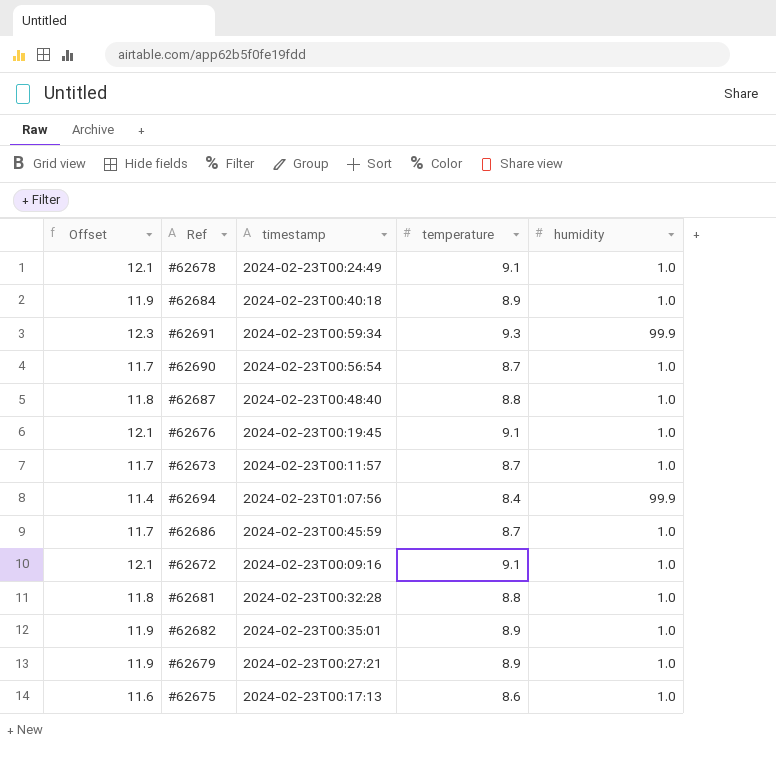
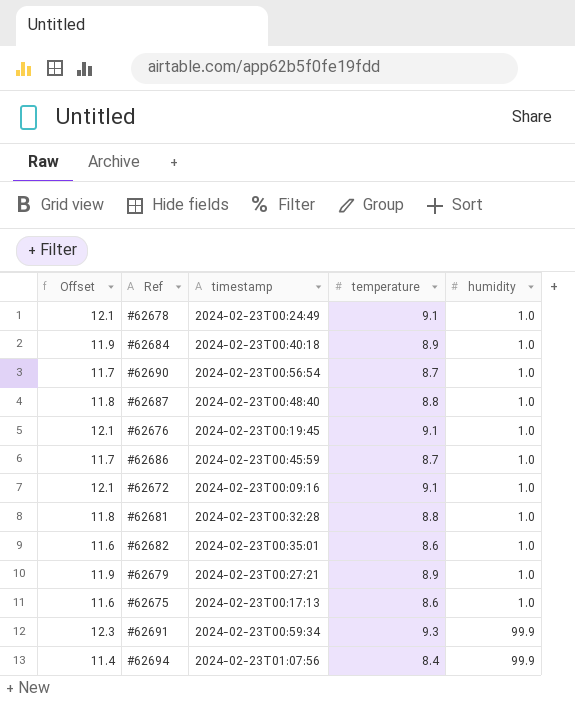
row order: none -> humidity ascending
row #62673: 11.7 | 2024-02-23T00:11:57 | 8.7 | 1.0 -> none
#62682 | Offset: 11.9 -> 11.6
#62682 | temperature: 8.9 -> 8.6

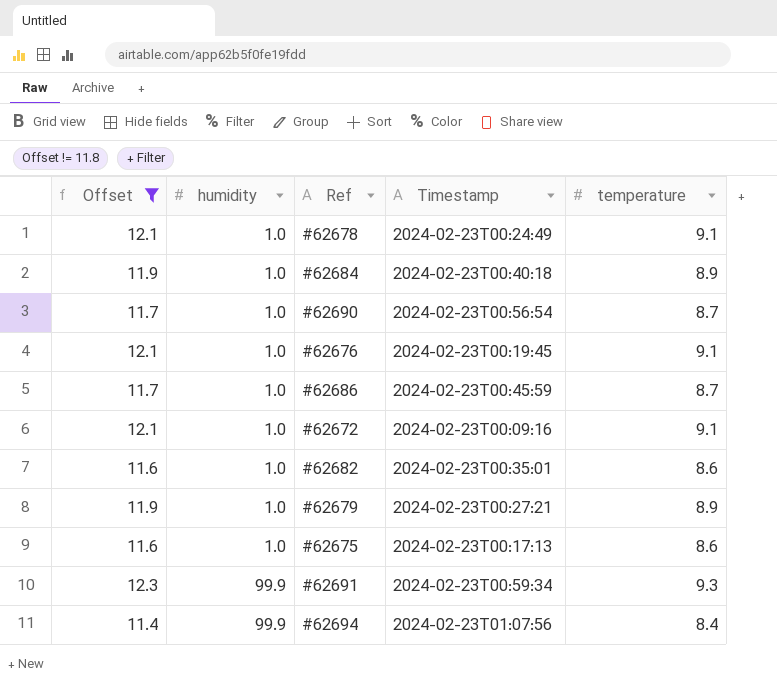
filter: none -> Offset != 11.8
column humidity | position: 5 -> 2
column name: timestamp -> Timestamp

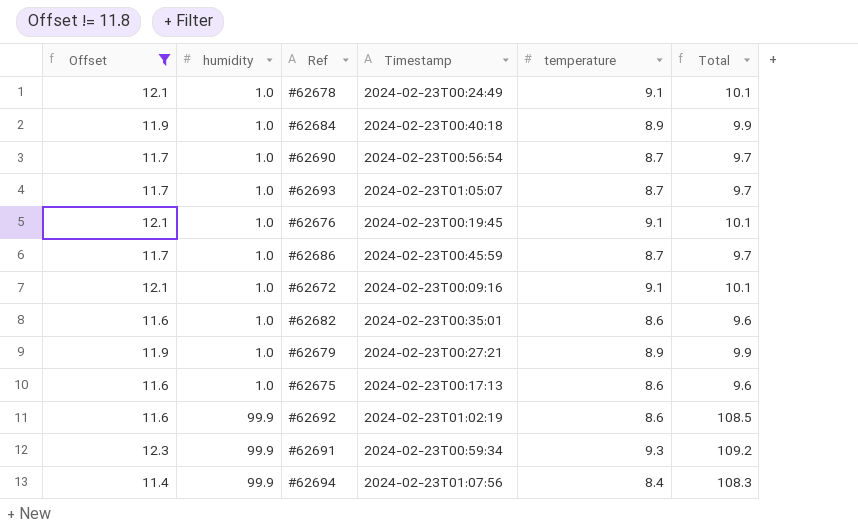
column Total | formula: none -> [humidity] + [temperature]
row #62693: none -> 11.7 | 1.0 | 2024-02-23T01:05:07 | 8.7 | 9.7
row #62692: none -> 11.6 | 99.9 | 2024-02-23T01:02:19 | 8.6 | 108.5

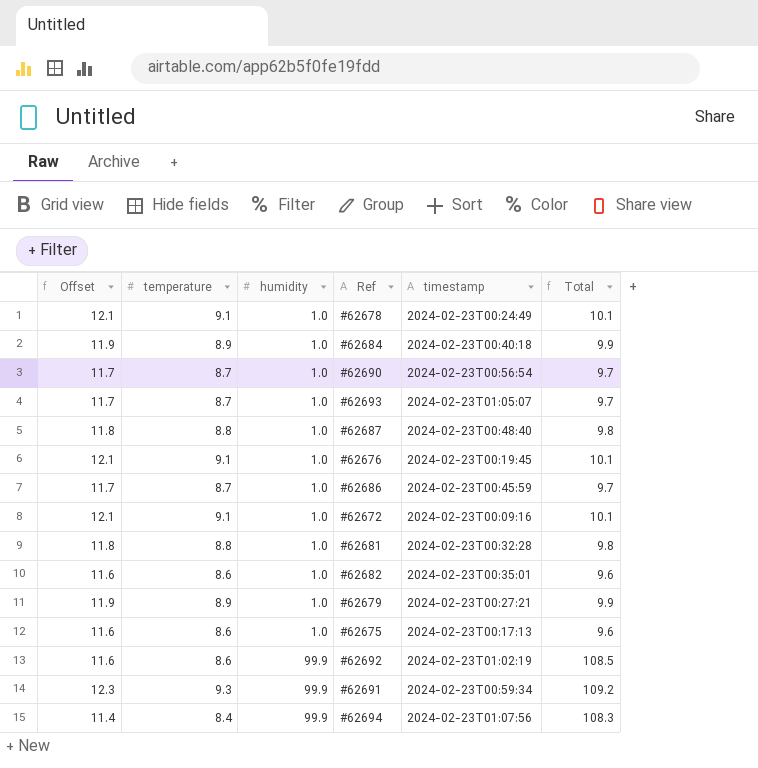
filter: Offset != 11.8 -> none
column temperature | position: 5 -> 2
column name: Timestamp -> timestamp

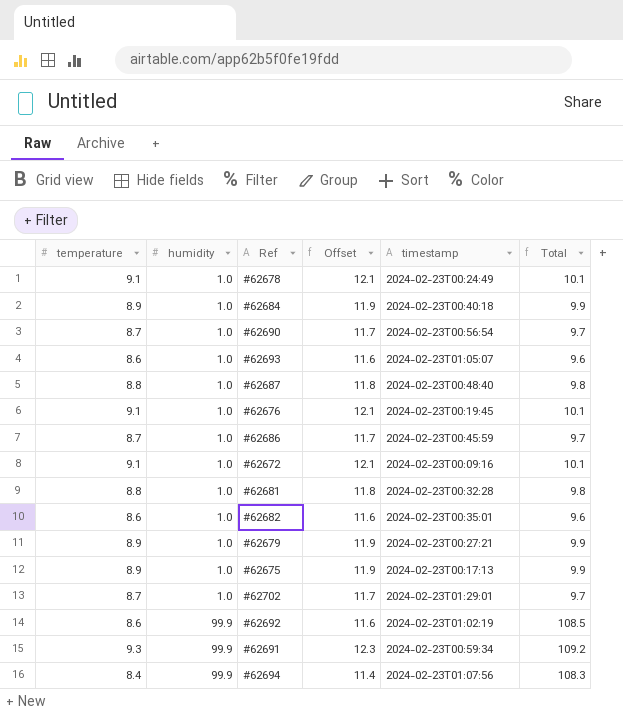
column Offset | position: 1 -> 4
#62693 | temperature: 8.7 -> 8.6
#62693 | Offset: 11.7 -> 11.6
#62693 | Total: 9.7 -> 9.6
#62675 | temperature: 8.6 -> 8.9
#62675 | Offset: 11.6 -> 11.9
#62675 | Total: 9.6 -> 9.9
row #62702: none -> 8.7 | 1.0 | 11.7 | 2024-02-23T01:29:01 | 9.7

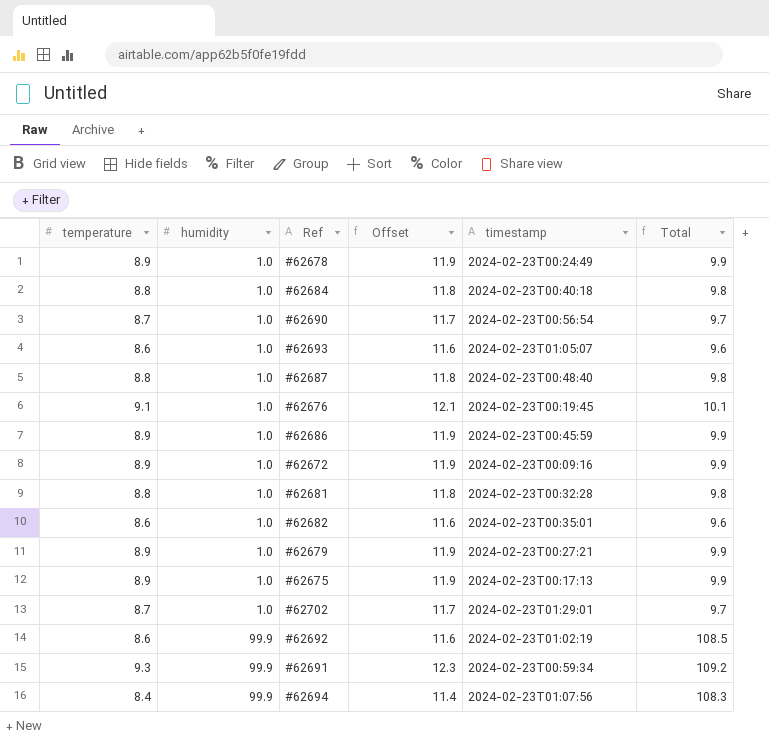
#62678 | temperature: 9.1 -> 8.9
#62678 | Offset: 12.1 -> 11.9
#62678 | Total: 10.1 -> 9.9
#62684 | temperature: 8.9 -> 8.8
#62684 | Offset: 11.9 -> 11.8
#62684 | Total: 9.9 -> 9.8
#62686 | temperature: 8.7 -> 8.9
#62686 | Offset: 11.7 -> 11.9
#62686 | Total: 9.7 -> 9.9
#62672 | temperature: 9.1 -> 8.9
#62672 | Offset: 12.1 -> 11.9
#62672 | Total: 10.1 -> 9.9

